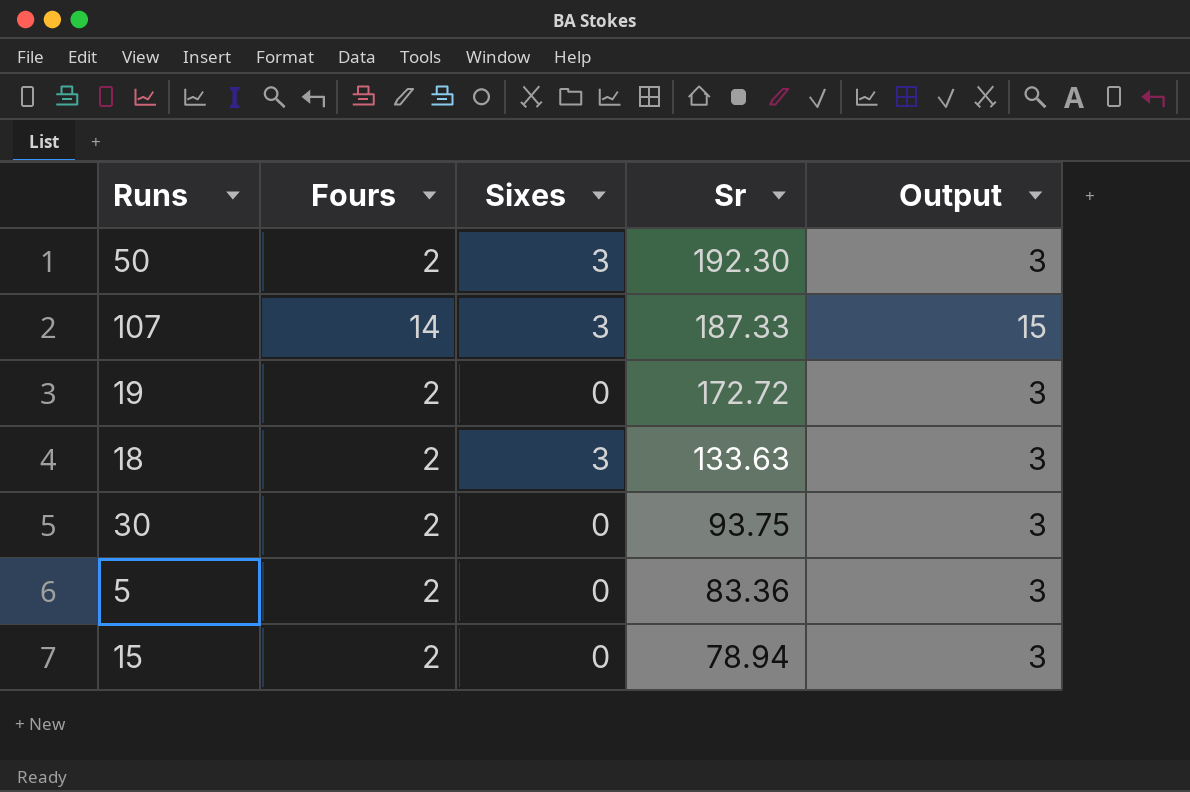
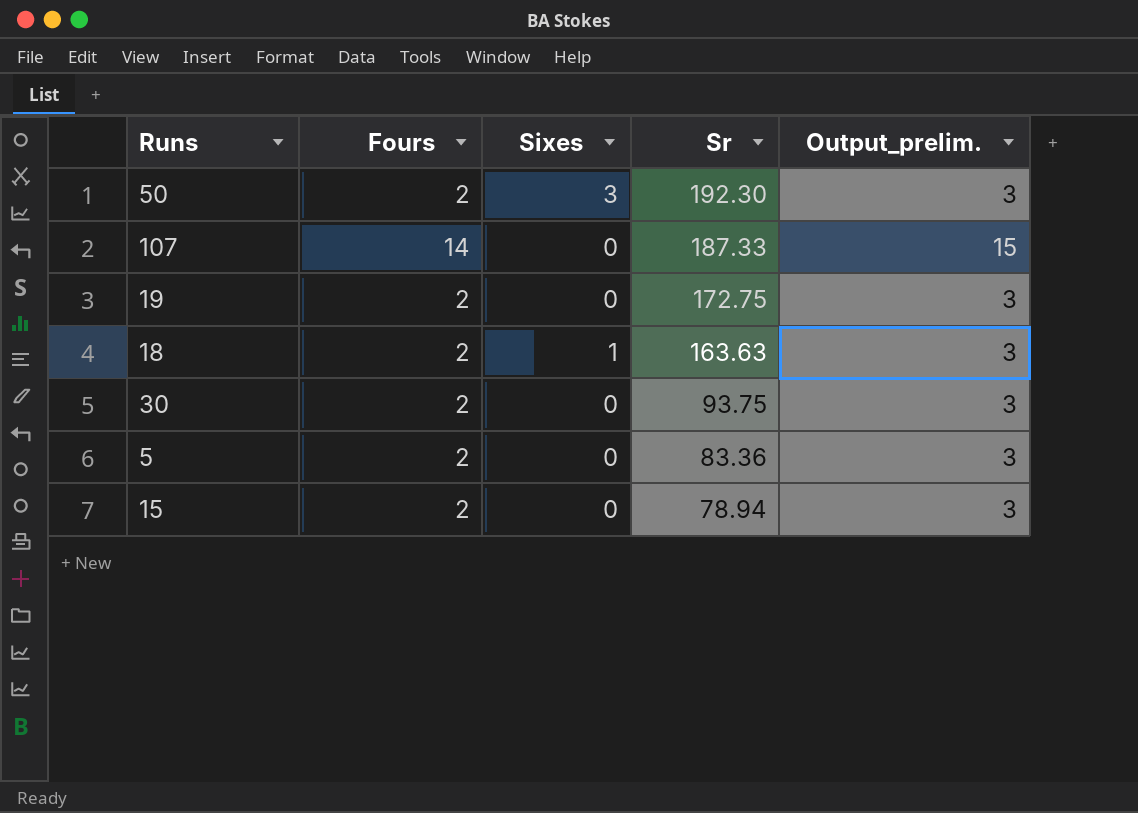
column name: Output -> Output_prelim.
107 | Sixes: 3 -> 0
19 | Sr: 172.72 -> 172.75
18 | Sixes: 3 -> 1
18 | Sr: 133.63 -> 163.63

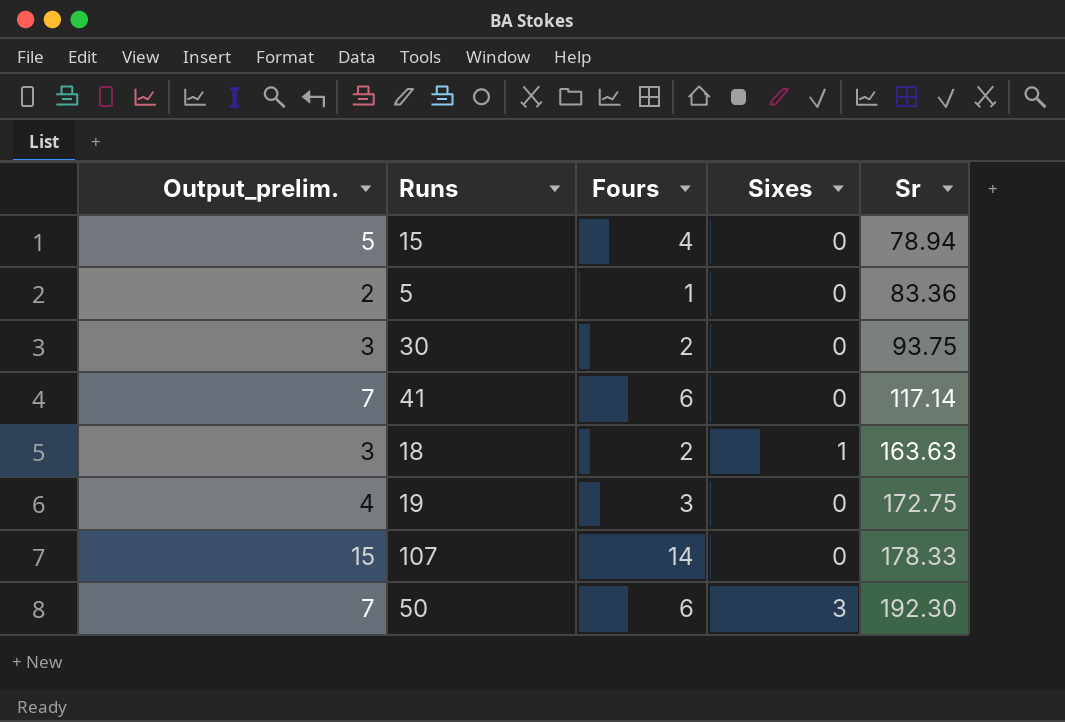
row order: Sr descending -> Sr ascending
column Output_prelim. | position: 5 -> 1
15 | Output_prelim.: 3 -> 5
15 | Fours: 2 -> 4
5 | Output_prelim.: 3 -> 2
5 | Fours: 2 -> 1
row 41: none -> 7 | 6 | 0 | 117.14
19 | Output_prelim.: 3 -> 4
19 | Fours: 2 -> 3
107 | Sr: 187.33 -> 178.33
50 | Output_prelim.: 3 -> 7
50 | Fours: 2 -> 6

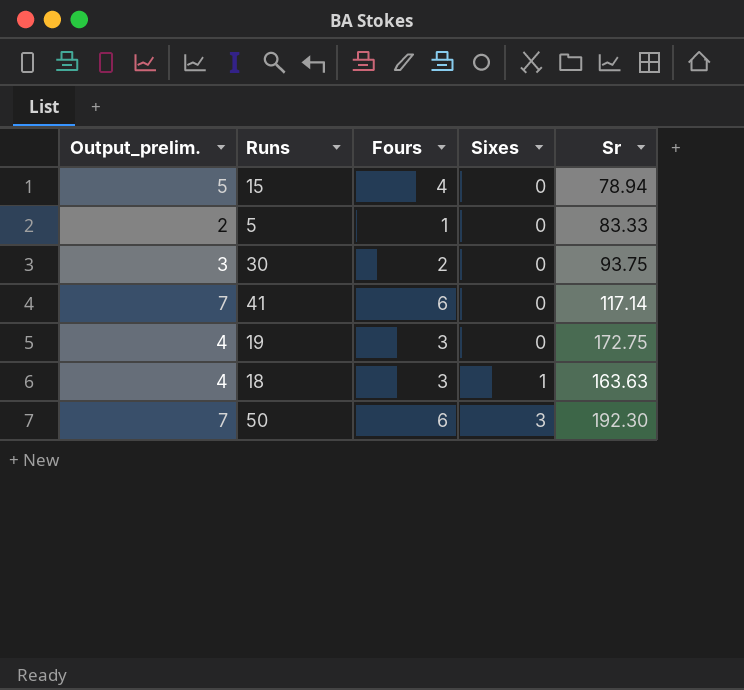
row order: Sr ascending -> Sixes ascending
row 107: 15 | 14 | 0 | 178.33 -> none
5 | Sr: 83.36 -> 83.33
18 | Output_prelim.: 3 -> 4
18 | Fours: 2 -> 3

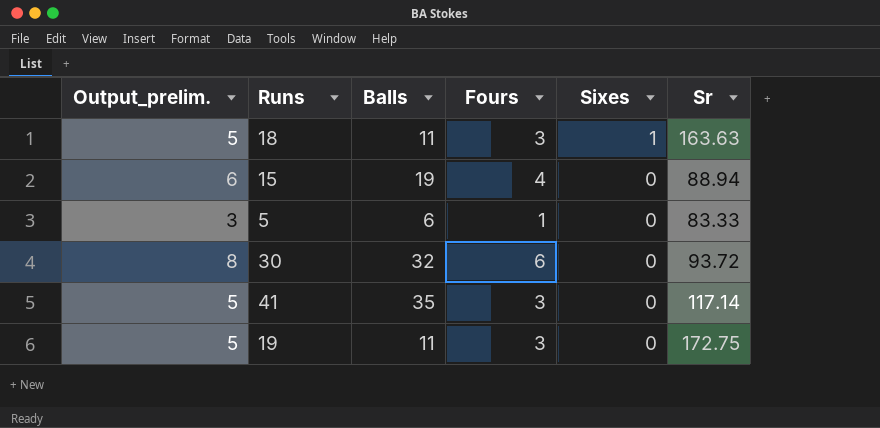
row order: Sixes ascending -> Sixes descending
column Output_prelim. | formula: [Fours] + 1 -> [Fours] + 2
column Balls | position: none -> 3
row 50: 7 | 6 | 3 | 192.30 -> none
15 | Sr: 78.94 -> 88.94
30 | Fours: 2 -> 6
30 | Sr: 93.75 -> 93.72
41 | Fours: 6 -> 3

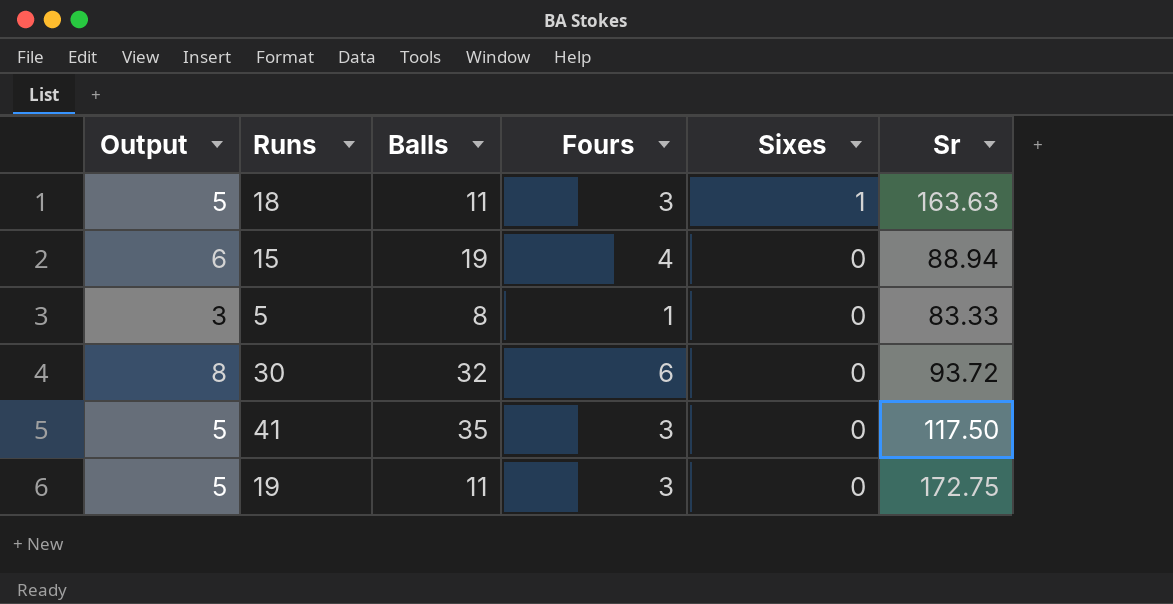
column name: Output_prelim. -> Output
5 | Balls: 6 -> 8
41 | Sr: 117.14 -> 117.50

